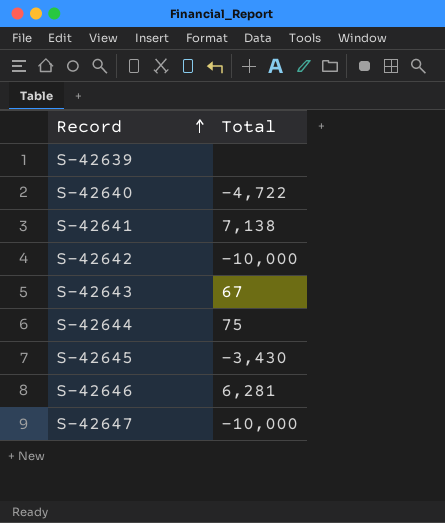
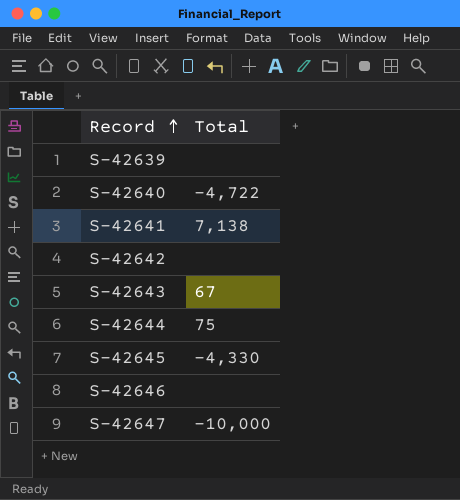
S-42642 | Total: -10,000 -> none
S-42645 | Total: -3,430 -> -4,330
S-42646 | Total: 6,281 -> none

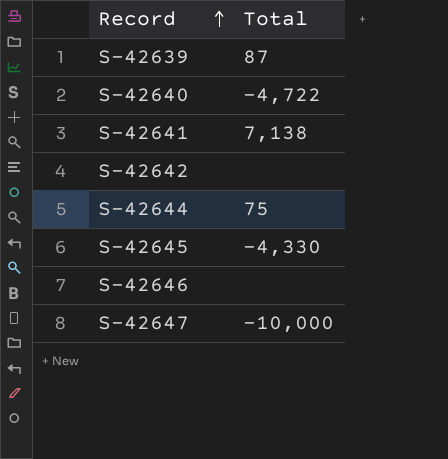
row S-42643: 67 -> none
S-42639 | Total: none -> 87

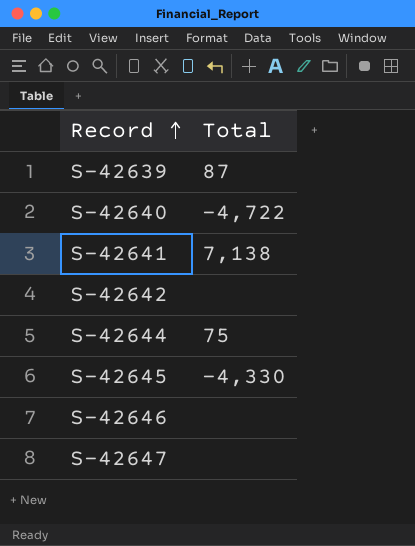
S-42647 | Total: -10,000 -> none

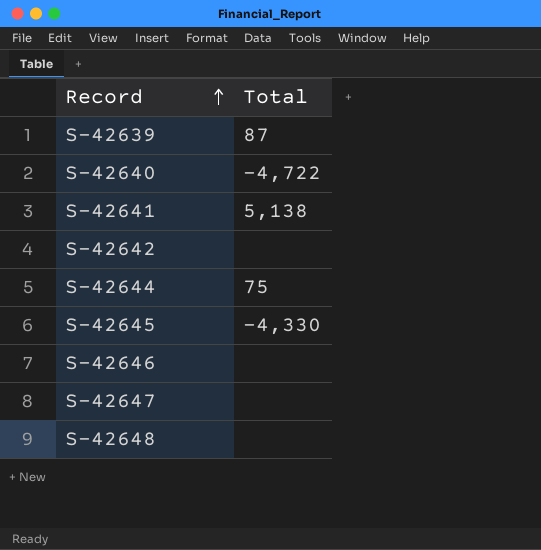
S-42641 | Total: 7,138 -> 5,138
row S-42648: none -> none

